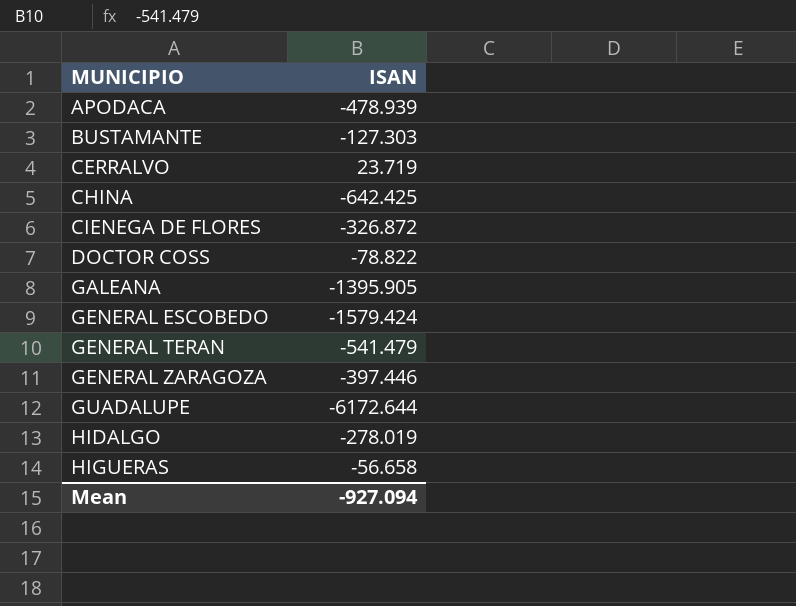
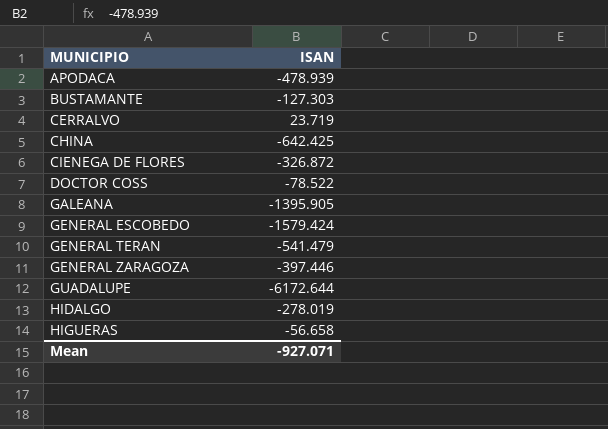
DOCTOR COSS | ISAN: -78.822 -> -78.522
Mean | ISAN: -927.094 -> -927.071

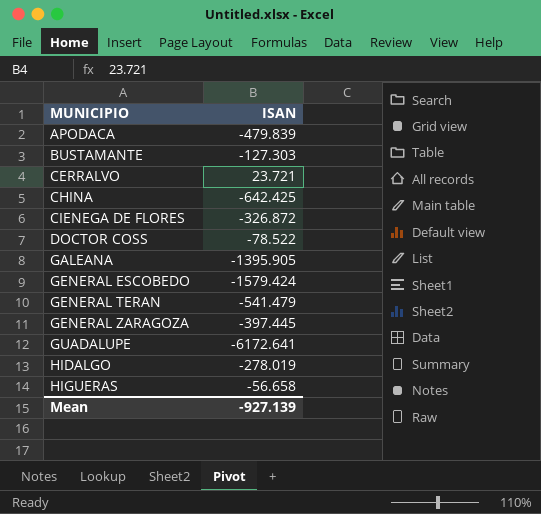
APODACA | ISAN: -478.939 -> -479.839
CERRALVO | ISAN: 23.719 -> 23.721
GENERAL ZARAGOZA | ISAN: -397.446 -> -397.445
GUADALUPE | ISAN: -6172.644 -> -6172.641
Mean | ISAN: -927.071 -> -927.139

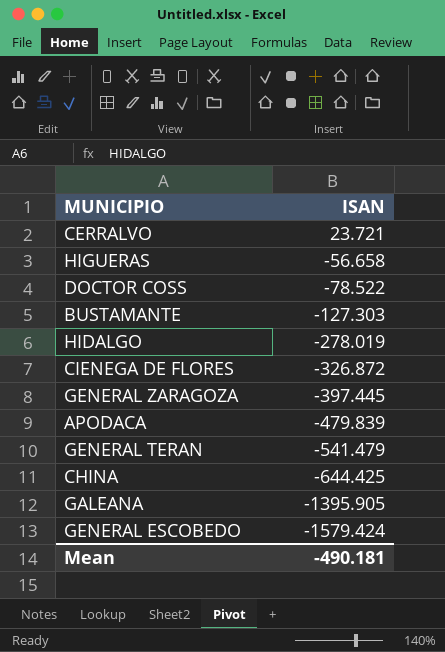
row order: MUNICIPIO ascending -> ISAN descending
row GUADALUPE: -6172.641 -> none
CHINA | ISAN: -642.425 -> -644.425
Mean | ISAN: -927.139 -> -490.181

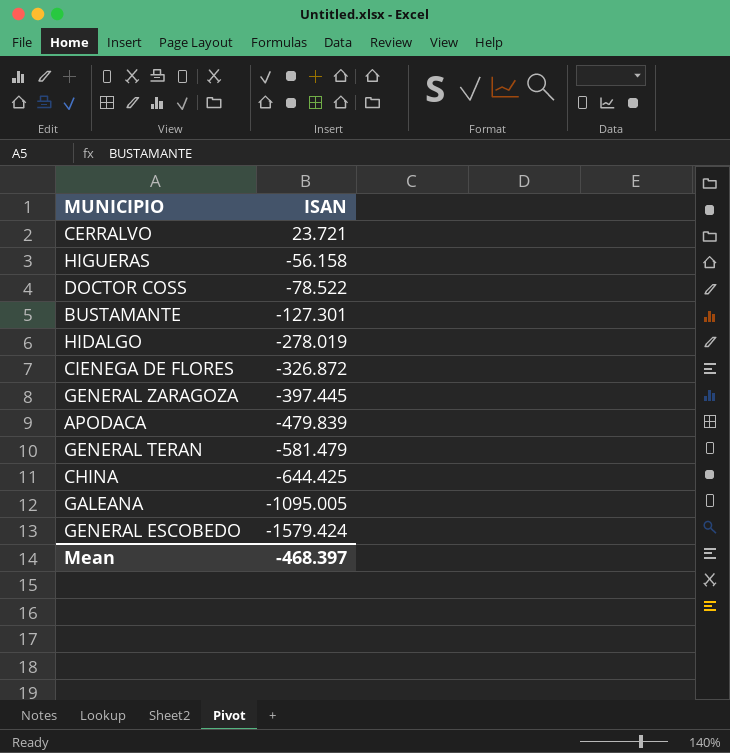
HIGUERAS | ISAN: -56.658 -> -56.158
BUSTAMANTE | ISAN: -127.303 -> -127.301
GENERAL TERAN | ISAN: -541.479 -> -581.479
GALEANA | ISAN: -1395.905 -> -1095.005
Mean | ISAN: -490.181 -> -468.397

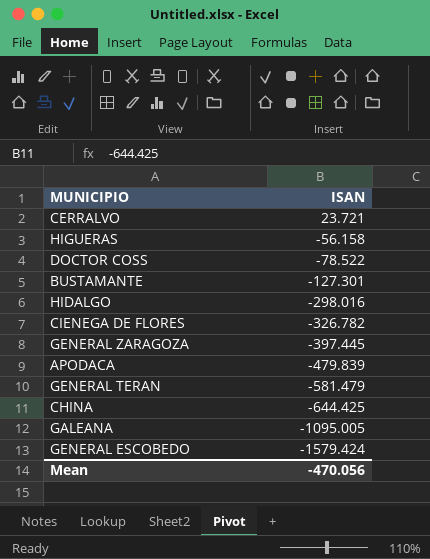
HIDALGO | ISAN: -278.019 -> -298.016
CIENEGA DE FLORES | ISAN: -326.872 -> -326.782
Mean | ISAN: -468.397 -> -470.056

